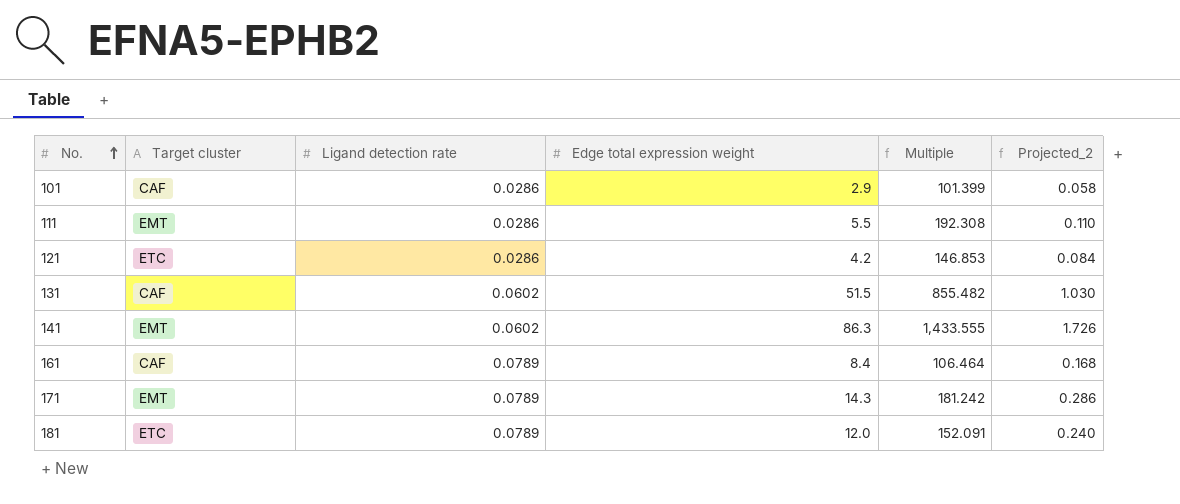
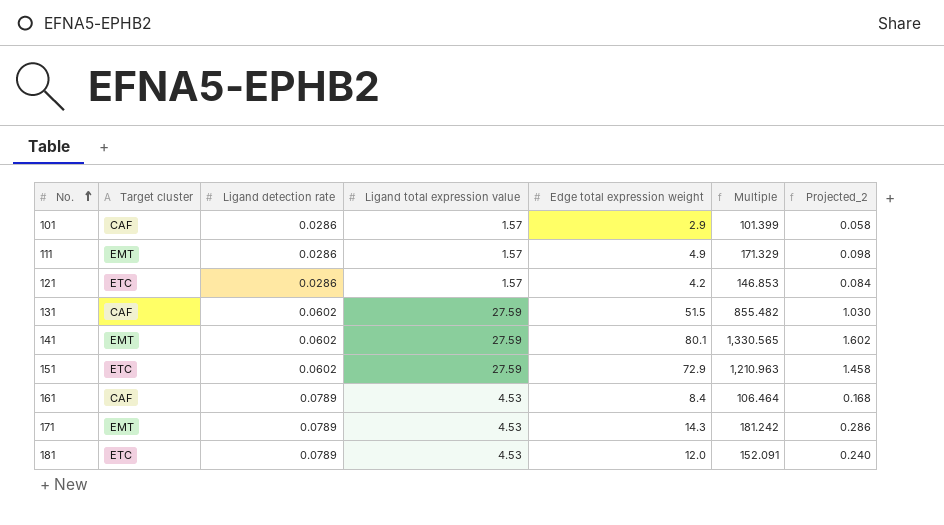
column Ligand total expression value | position: none -> 4
111 | Edge total expression weight: 5.5 -> 4.9
111 | Multiple: 192.308 -> 171.329
111 | Projected_2: 0.110 -> 0.098
141 | Edge total expression weight: 86.3 -> 80.1
141 | Multiple: 1,433.555 -> 1,330.565
141 | Projected_2: 1.726 -> 1.602
row 151: none -> ETC | 0.0602 | 27.59 | 72.9 | 1,210.963 | 1.458

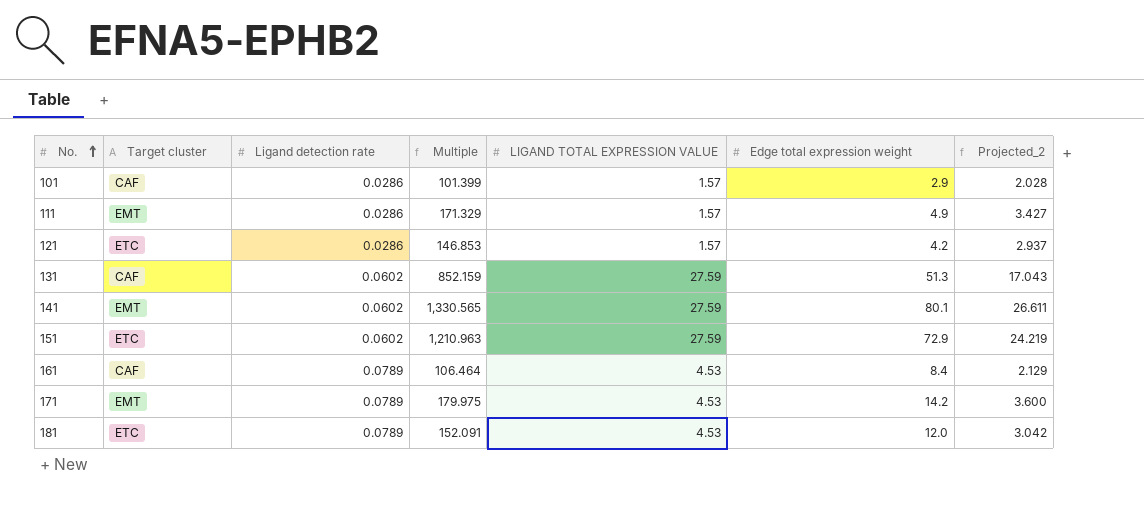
column Multiple | position: 6 -> 4
column name: Ligand total expression value -> LIGAND TOTAL EXPRESSION VALUE
column Projected_2 | formula: [Edge total expression weight] * 0.02 -> [Multiple] * 0.02
131 | Multiple: 855.482 -> 852.159
131 | Edge total expression weight: 51.5 -> 51.3
171 | Multiple: 181.242 -> 179.975
171 | Edge total expression weight: 14.3 -> 14.2

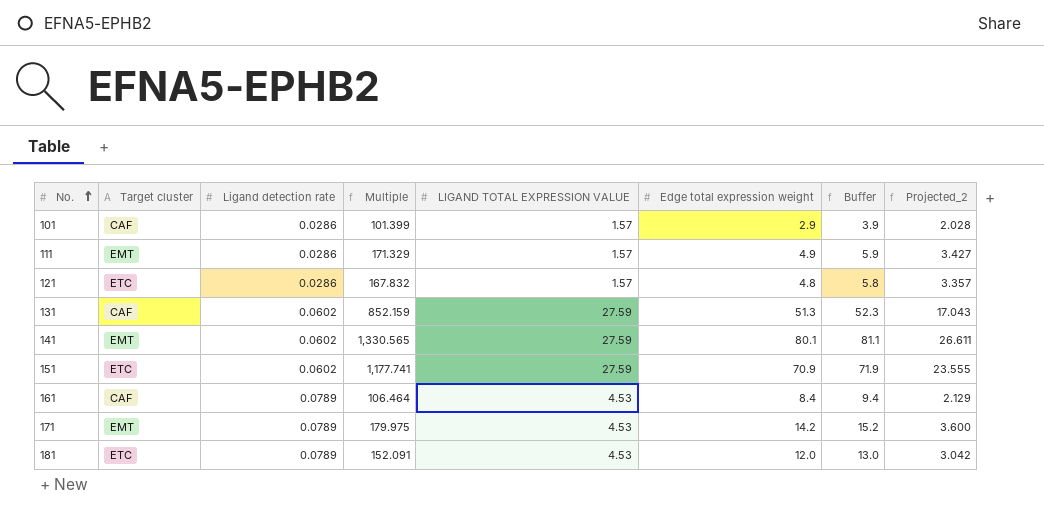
column Buffer | formula: none -> [Edge total expression weight] + 1
121 | Multiple: 146.853 -> 167.832
121 | Edge total expression weight: 4.2 -> 4.8
121 | Projected_2: 2.937 -> 3.357
151 | Multiple: 1,210.963 -> 1,177.741
151 | Edge total expression weight: 72.9 -> 70.9
151 | Projected_2: 24.219 -> 23.555

